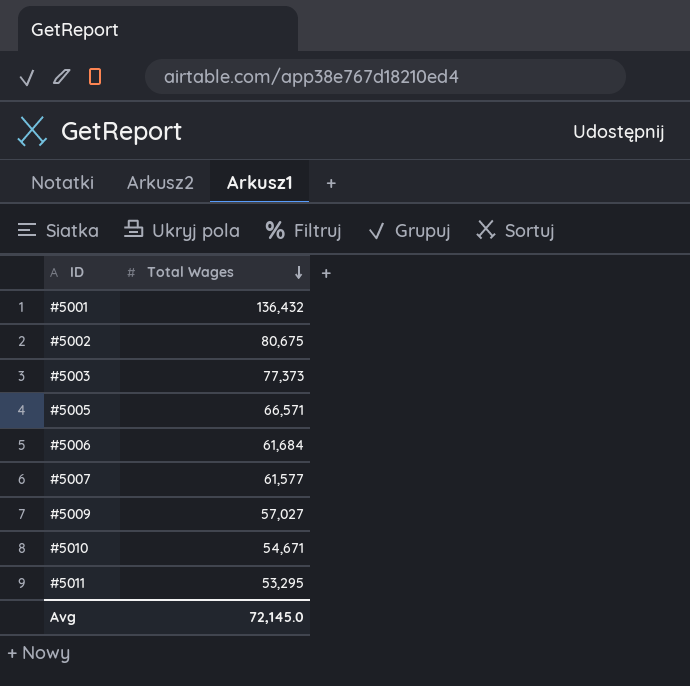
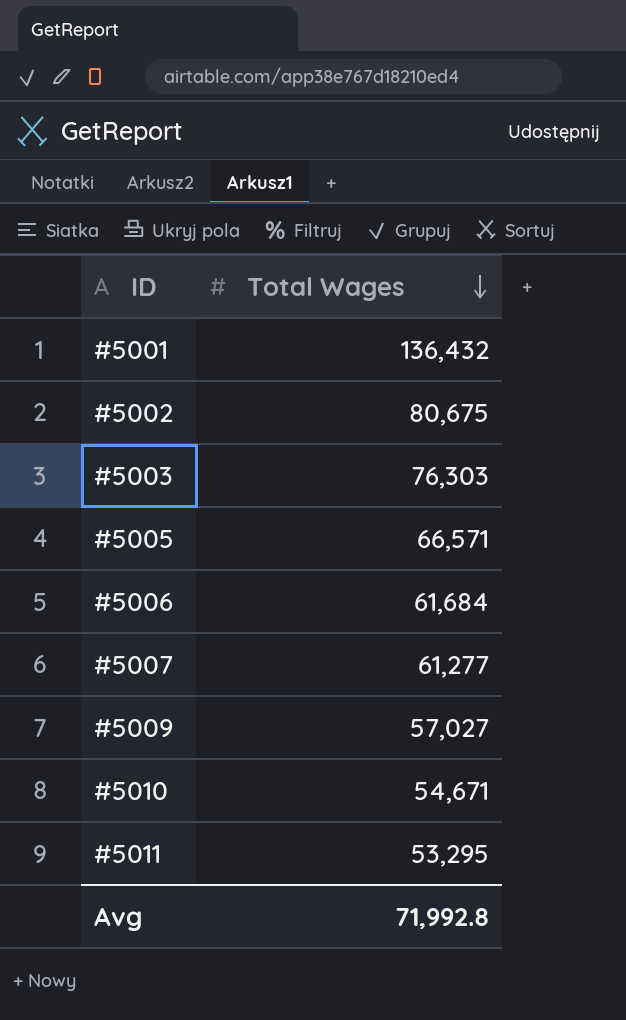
#5003 | Total Wages: 77,373 -> 76,303
#5007 | Total Wages: 61,577 -> 61,277
Avg | Total Wages: 72,145.0 -> 71,992.8

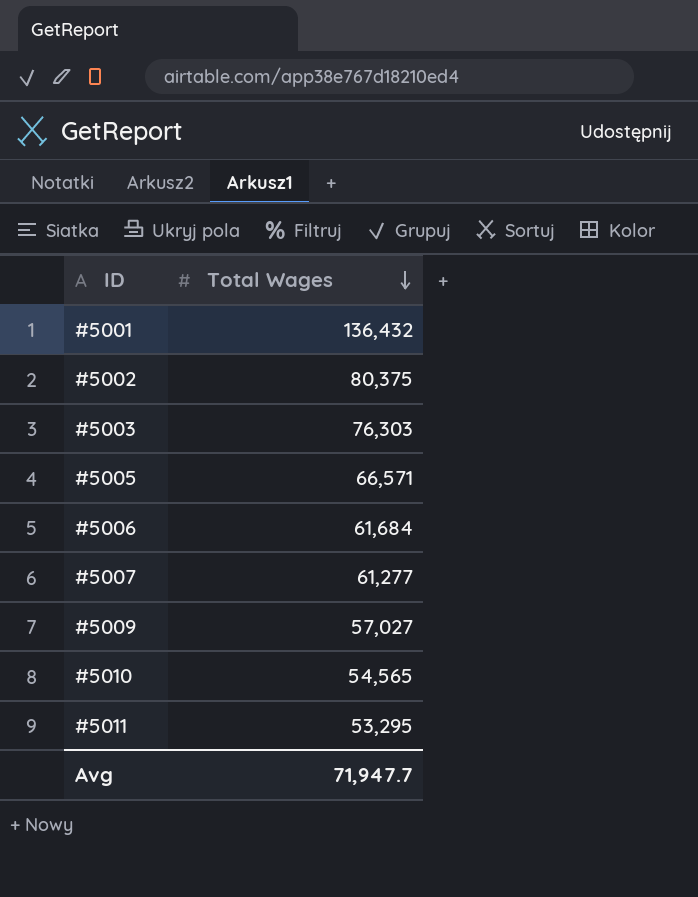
#5002 | Total Wages: 80,675 -> 80,375
#5010 | Total Wages: 54,671 -> 54,565
Avg | Total Wages: 71,992.8 -> 71,947.7

